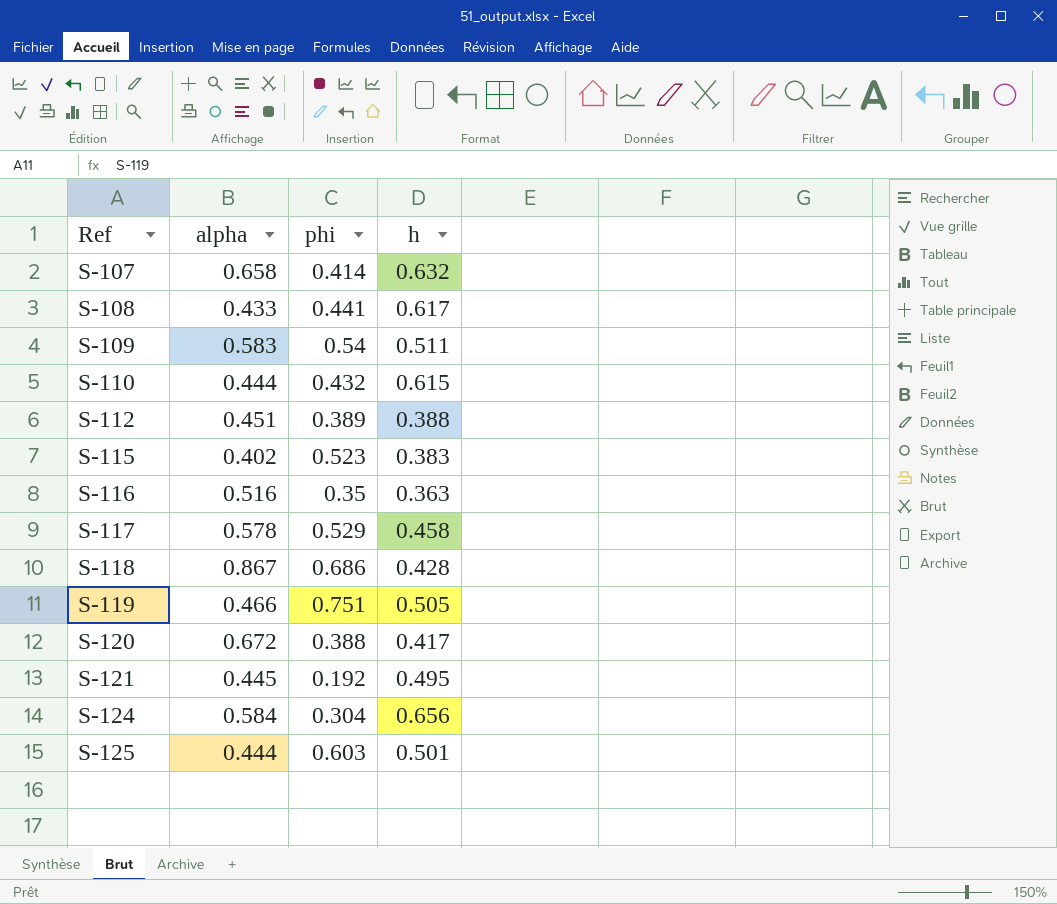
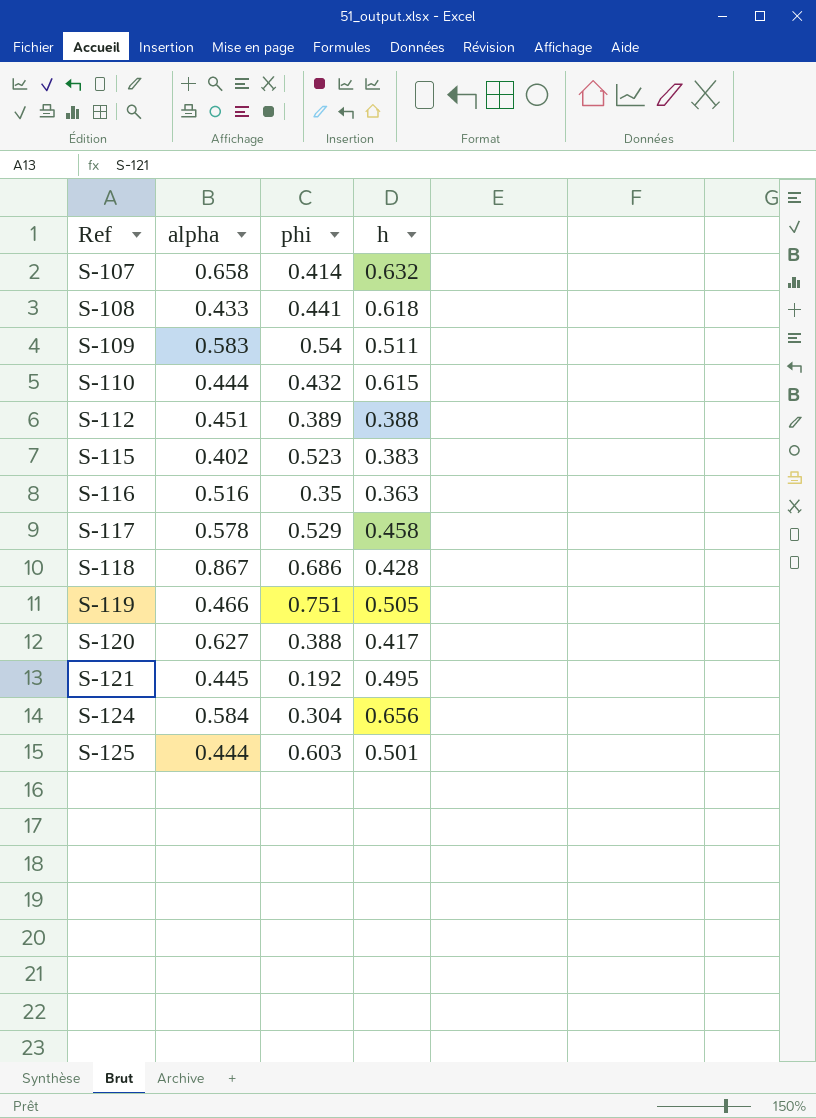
S-108 | h: 0.617 -> 0.618
S-120 | alpha: 0.672 -> 0.627

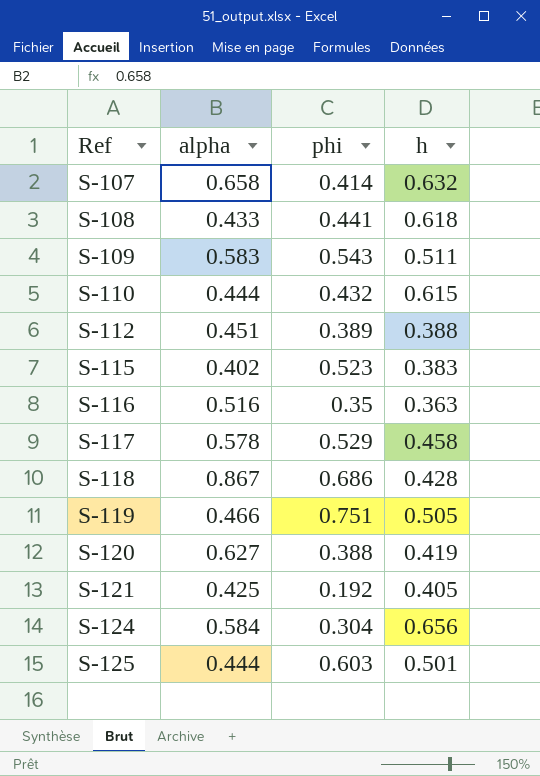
S-109 | phi: 0.54 -> 0.543
S-120 | h: 0.417 -> 0.419
S-121 | alpha: 0.445 -> 0.425
S-121 | h: 0.495 -> 0.405

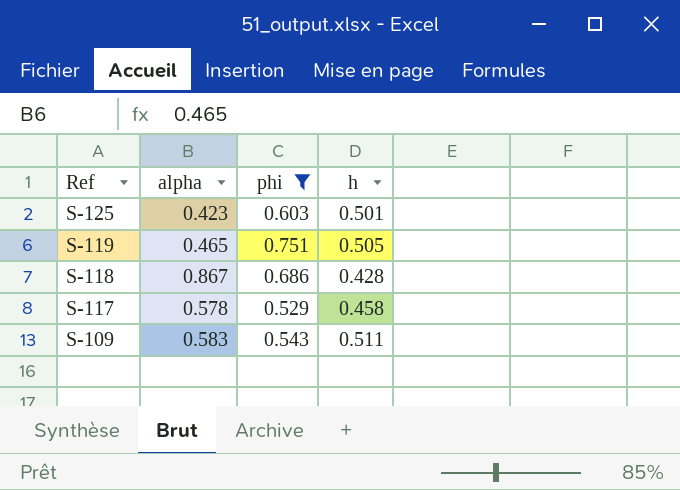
filter: none -> phi >= 0.529
row order: Ref ascending -> Ref descending
S-125 | alpha: 0.444 -> 0.423
S-119 | alpha: 0.466 -> 0.465

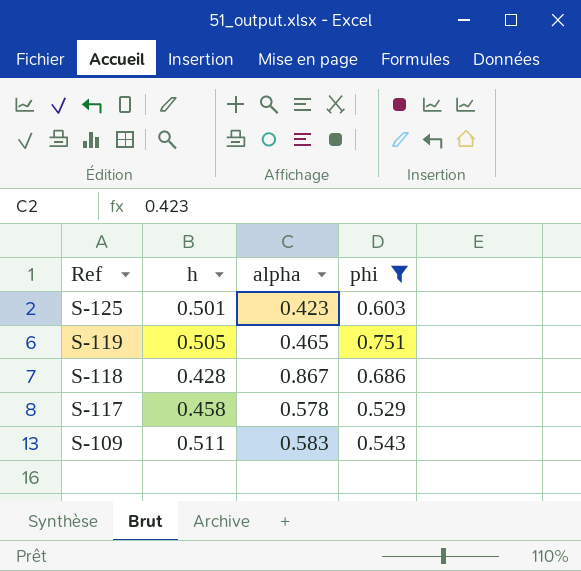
column h | position: 4 -> 2

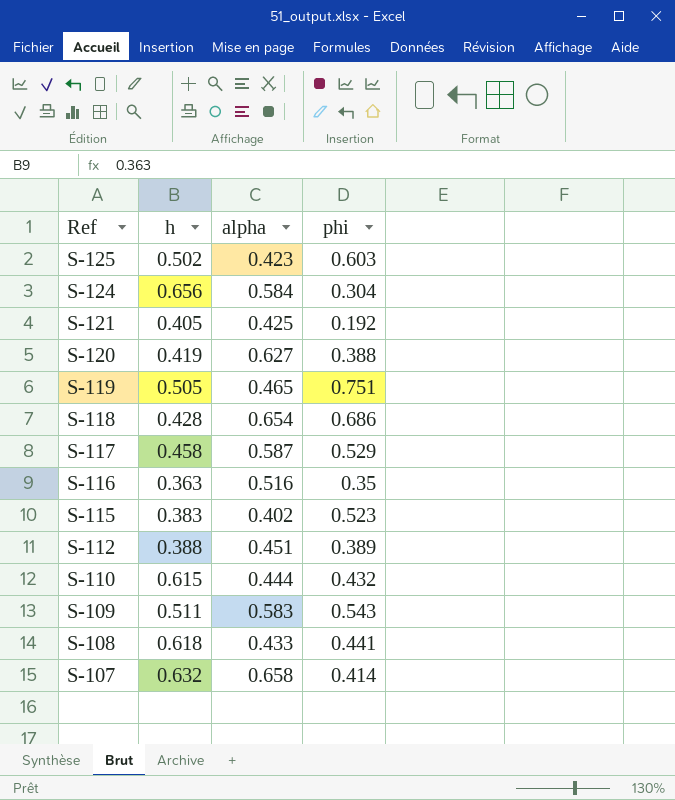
filter: phi >= 0.529 -> none
S-125 | h: 0.501 -> 0.502
S-118 | alpha: 0.867 -> 0.654
S-117 | alpha: 0.578 -> 0.587

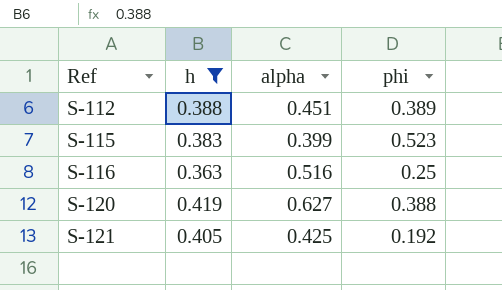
filter: none -> h <= 0.419
row order: Ref descending -> Ref ascending
S-115 | alpha: 0.402 -> 0.399
S-116 | phi: 0.35 -> 0.25

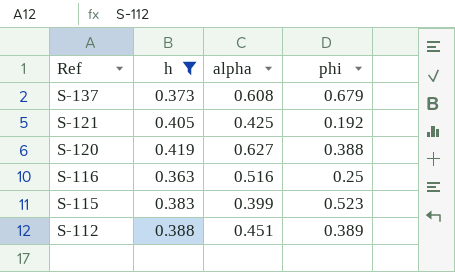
row order: Ref ascending -> Ref descending
row S-137: none -> 0.373 | 0.608 | 0.679

